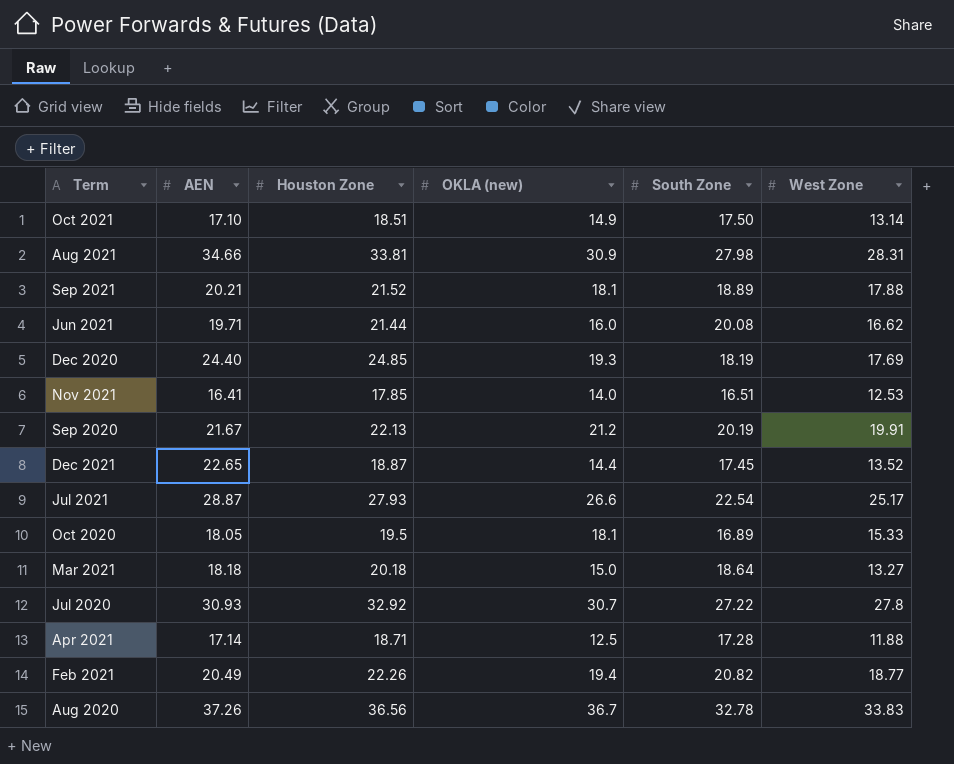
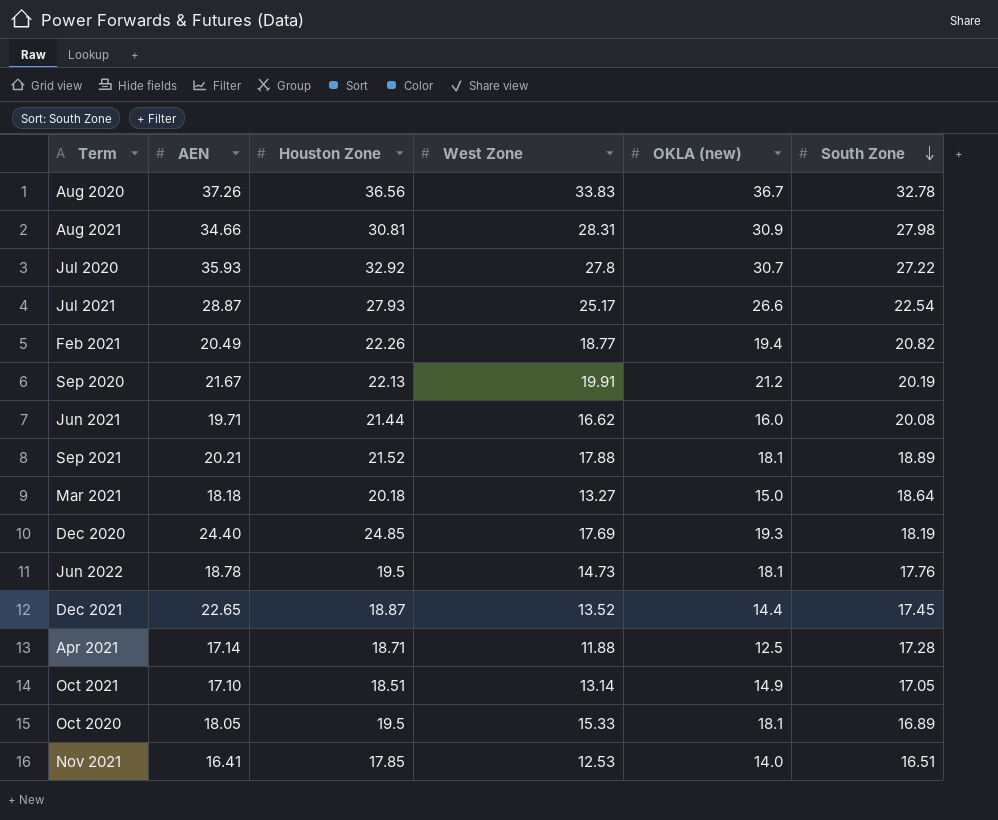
row order: none -> South Zone descending
column West Zone | position: 6 -> 4
Aug 2021 | Houston Zone: 33.81 -> 30.81
Jul 2020 | AEN: 30.93 -> 35.93
row Jun 2022: none -> 18.78 | 19.5 | 14.73 | 18.1 | 17.76
Oct 2021 | South Zone: 17.50 -> 17.05

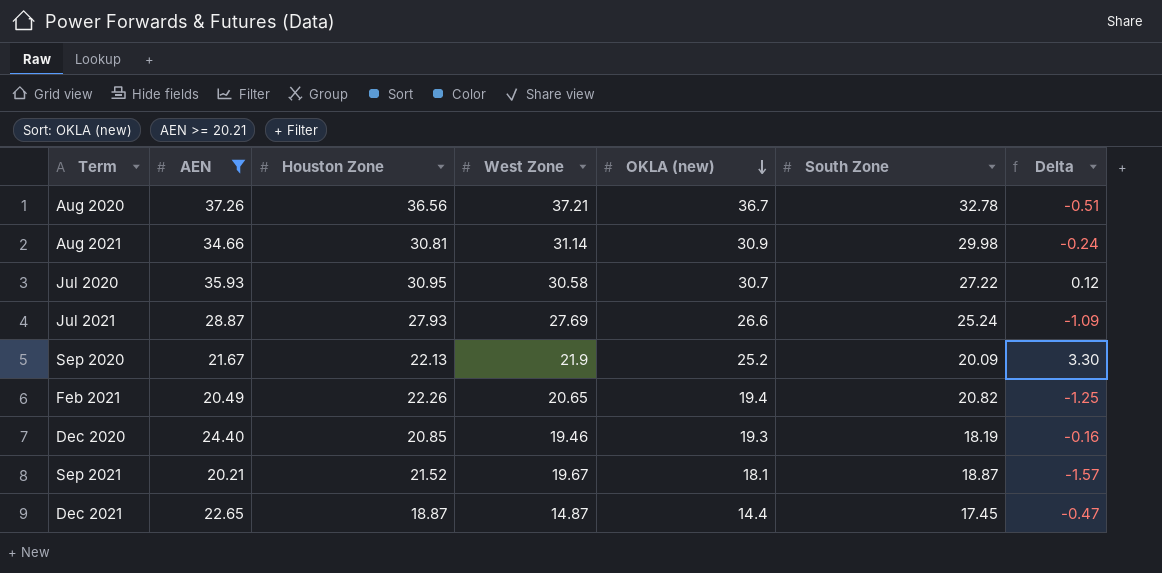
filter: none -> AEN >= 20.21
row order: South Zone descending -> OKLA (new) descending
column Delta | formula: none -> [OKLA (new)] - [West Zone]
Aug 2020 | West Zone: 33.83 -> 37.21
Aug 2021 | West Zone: 28.31 -> 31.14
Aug 2021 | South Zone: 27.98 -> 29.98
Jul 2020 | Houston Zone: 32.92 -> 30.95
Jul 2020 | West Zone: 27.8 -> 30.58
Jul 2021 | West Zone: 25.17 -> 27.69
Jul 2021 | South Zone: 22.54 -> 25.24
Sep 2020 | West Zone: 19.91 -> 21.9
Sep 2020 | OKLA (new): 21.2 -> 25.2
Sep 2020 | South Zone: 20.19 -> 20.09
Feb 2021 | West Zone: 18.77 -> 20.65
Dec 2020 | Houston Zone: 24.85 -> 20.85
Dec 2020 | West Zone: 17.69 -> 19.46
Sep 2021 | West Zone: 17.88 -> 19.67
Sep 2021 | South Zone: 18.89 -> 18.87
Dec 2021 | West Zone: 13.52 -> 14.87

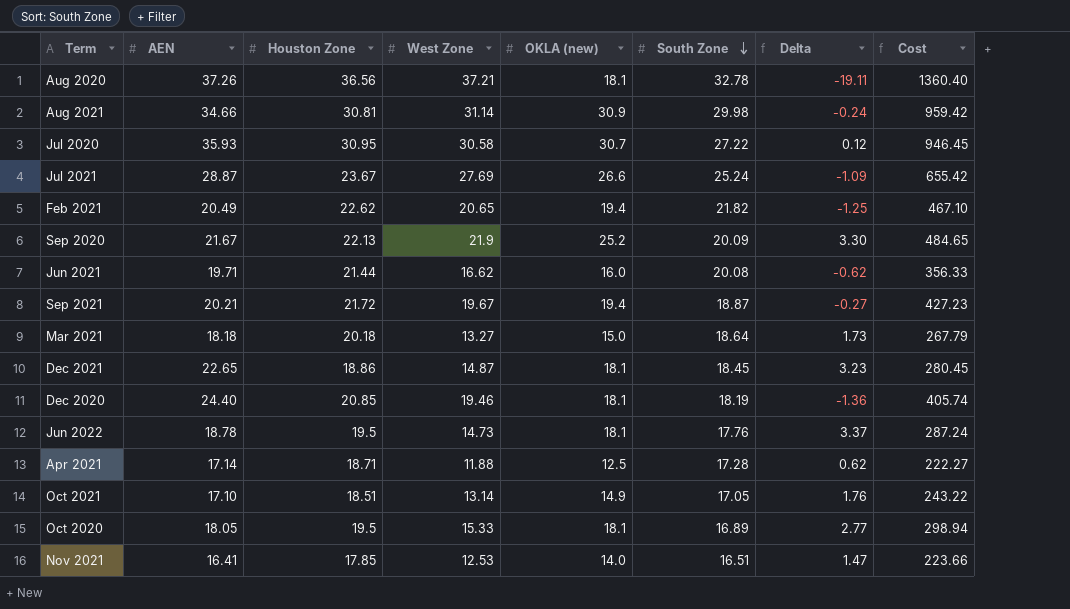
filter: AEN >= 20.21 -> none
row order: OKLA (new) descending -> South Zone descending
column Cost | formula: none -> [Houston Zone] * [West Zone]
Aug 2020 | OKLA (new): 36.7 -> 18.1
Aug 2020 | Delta: -0.51 -> -19.11
Jul 2021 | Houston Zone: 27.93 -> 23.67
Feb 2021 | Houston Zone: 22.26 -> 22.62
Feb 2021 | South Zone: 20.82 -> 21.82
Sep 2021 | Houston Zone: 21.52 -> 21.72
Sep 2021 | OKLA (new): 18.1 -> 19.4
Sep 2021 | Delta: -1.57 -> -0.27
Dec 2021 | Houston Zone: 18.87 -> 18.86
Dec 2021 | OKLA (new): 14.4 -> 18.1
Dec 2021 | South Zone: 17.45 -> 18.45
Dec 2021 | Delta: -0.47 -> 3.23
Dec 2020 | OKLA (new): 19.3 -> 18.1
Dec 2020 | Delta: -0.16 -> -1.36

